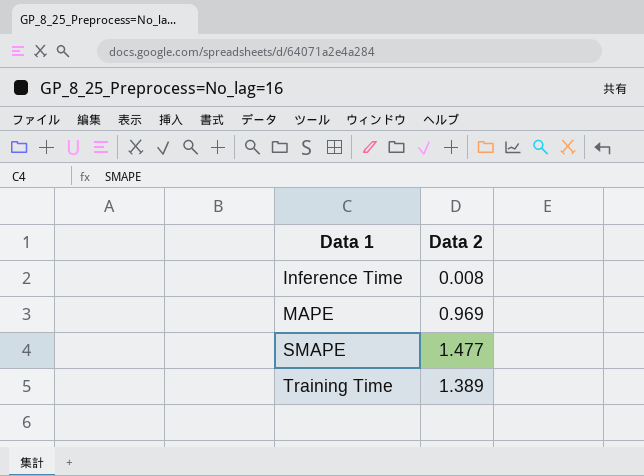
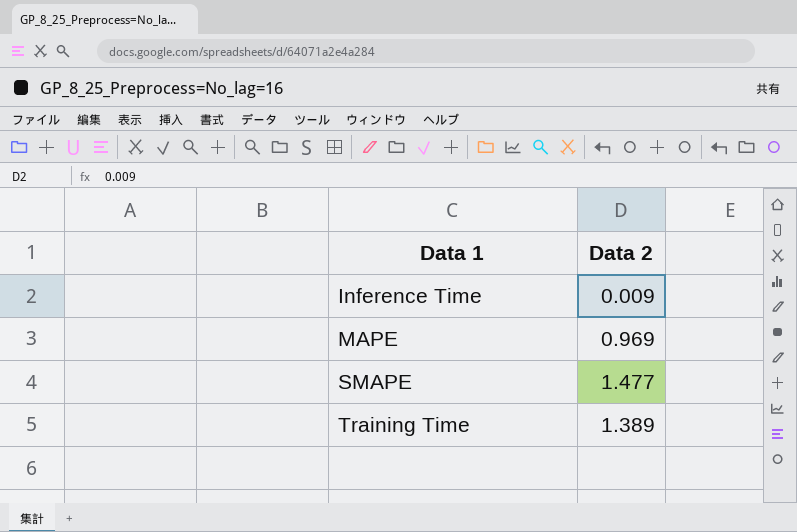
Inference Time | Data 2: 0.008 -> 0.009

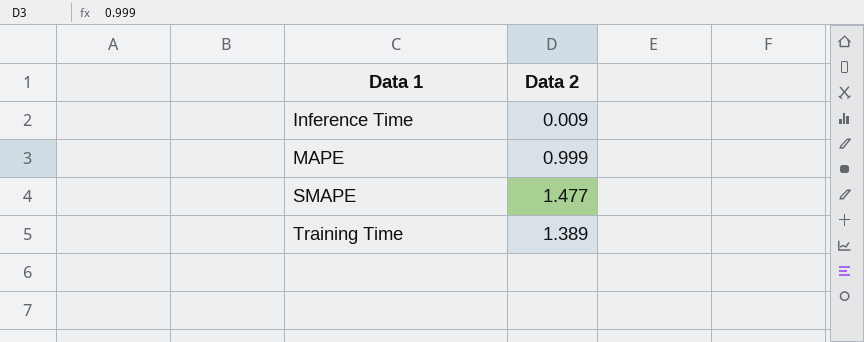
MAPE | Data 2: 0.969 -> 0.999

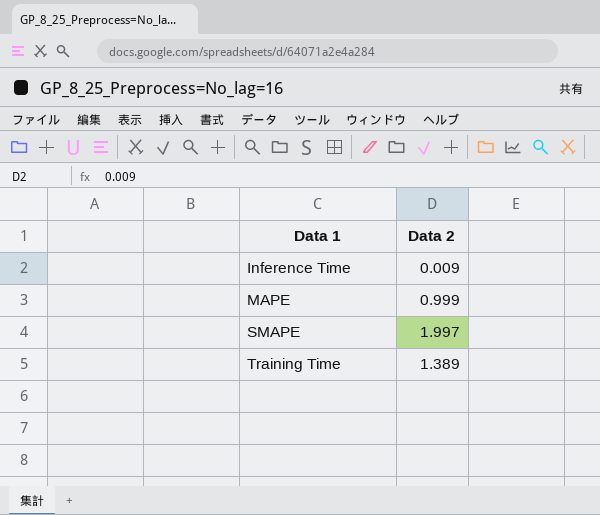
SMAPE | Data 2: 1.477 -> 1.997

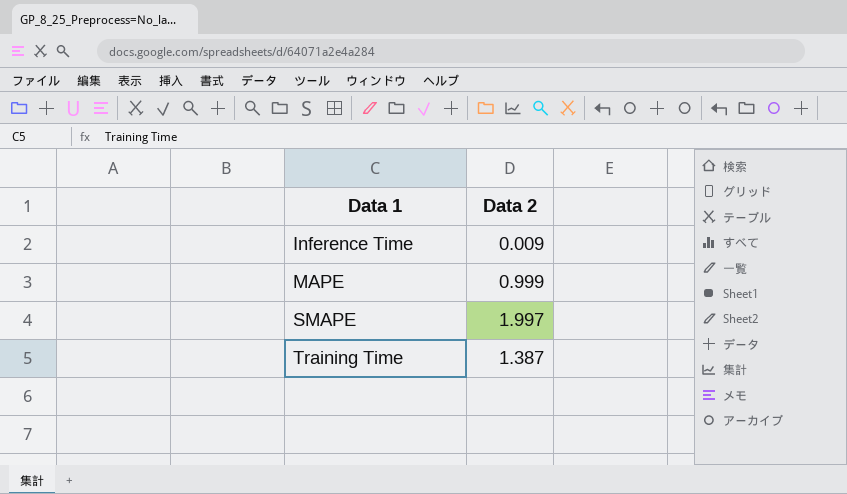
Training Time | Data 2: 1.389 -> 1.387

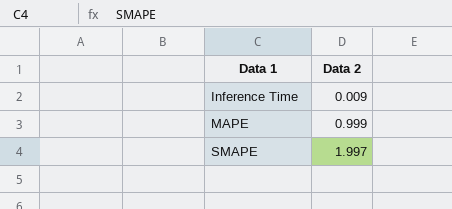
row Training Time: 1.387 -> none

